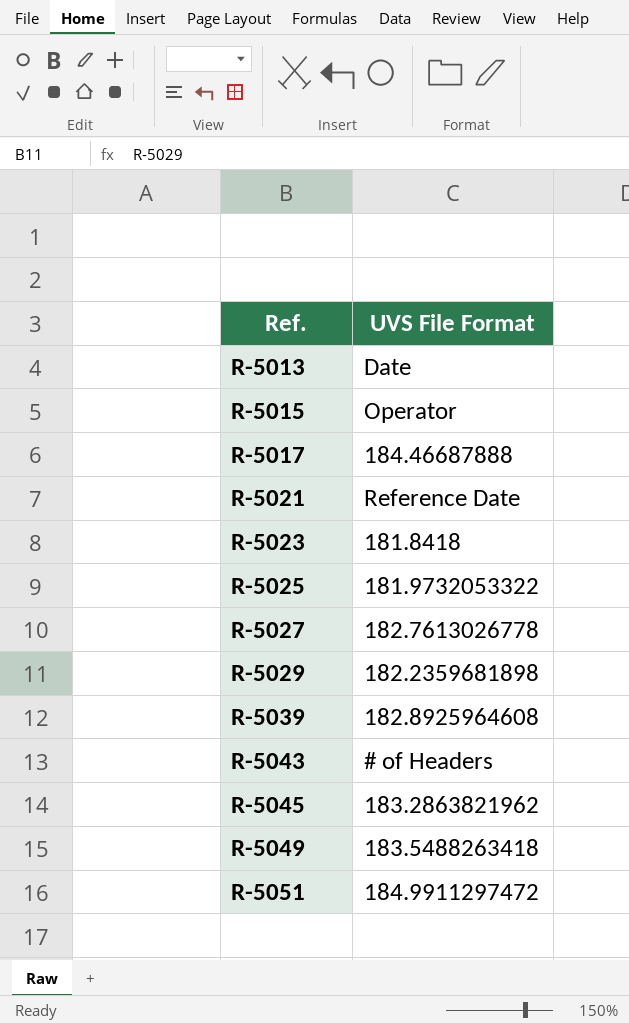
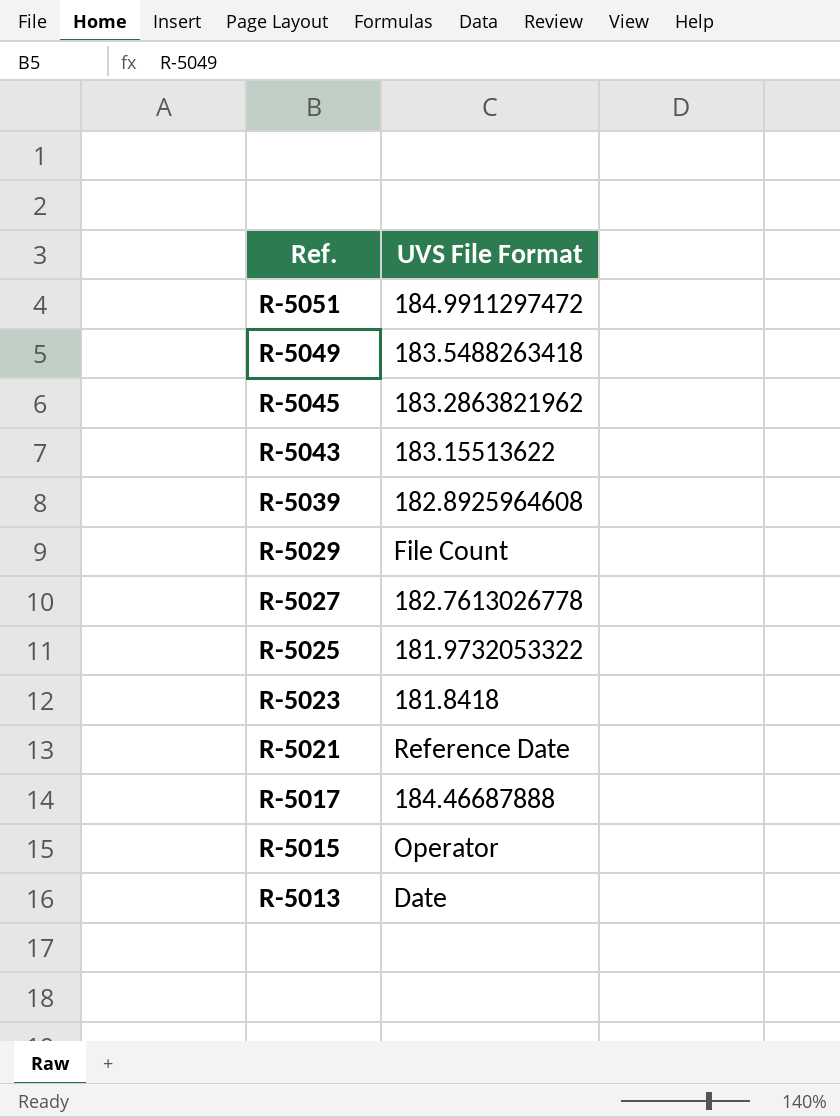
row order: Ref. ascending -> Ref. descending
R-5043 | UVS File Format: # of Headers -> 183.15513622
R-5029 | UVS File Format: 182.2359681898 -> File Count

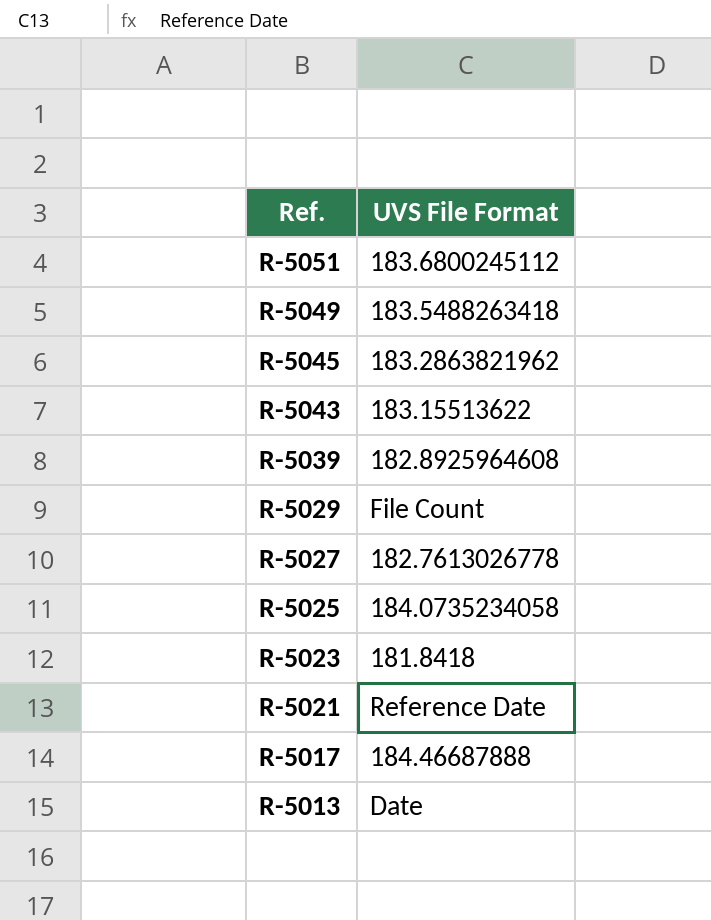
row R-5015: Operator -> none
R-5051 | UVS File Format: 184.9911297472 -> 183.6800245112
R-5025 | UVS File Format: 181.9732053322 -> 184.0735234058

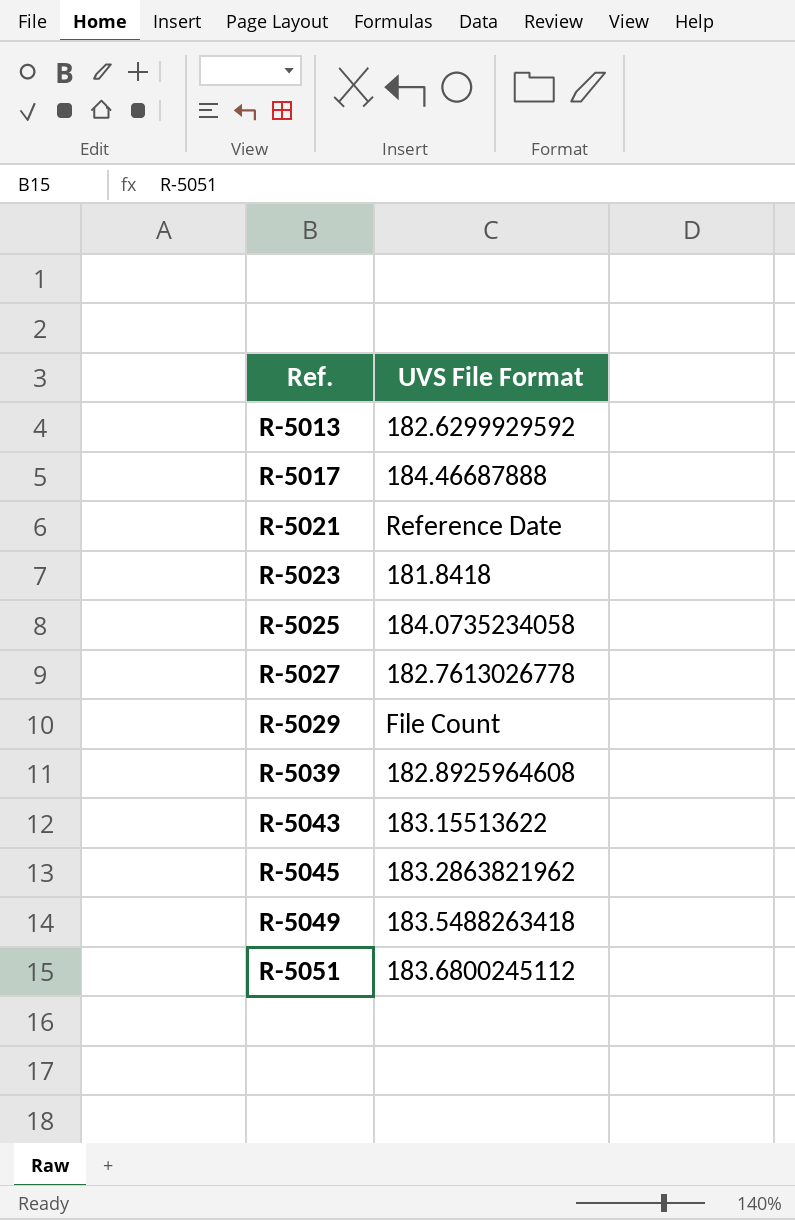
row order: Ref. descending -> Ref. ascending
R-5013 | UVS File Format: Date -> 182.6299929592

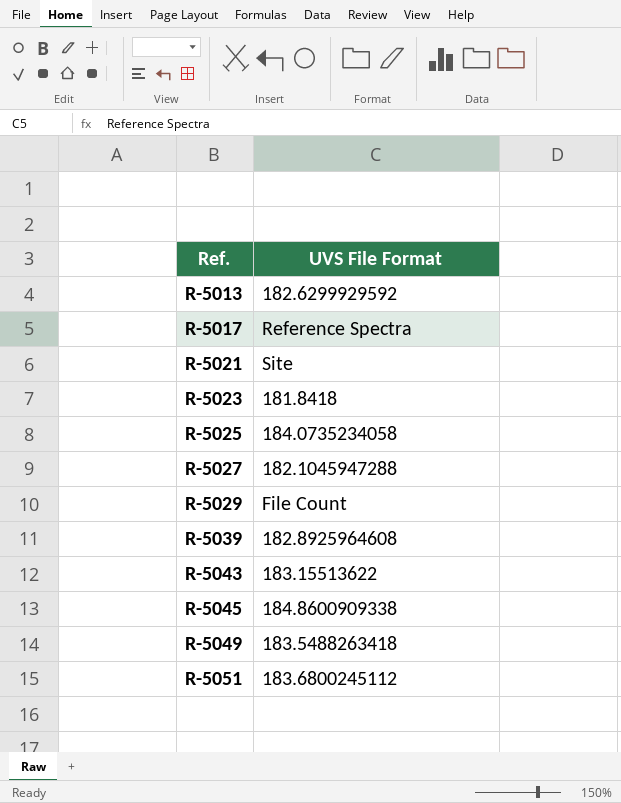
R-5017 | UVS File Format: 184.46687888 -> Reference Spectra
R-5021 | UVS File Format: Reference Date -> Site
R-5027 | UVS File Format: 182.7613026778 -> 182.1045947288
R-5045 | UVS File Format: 183.2863821962 -> 184.8600909338

